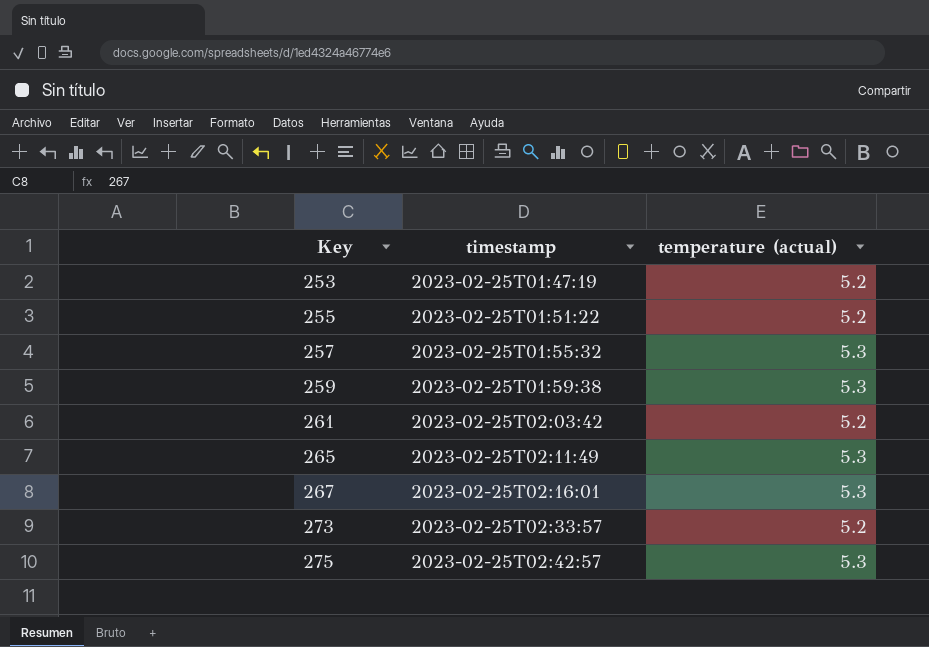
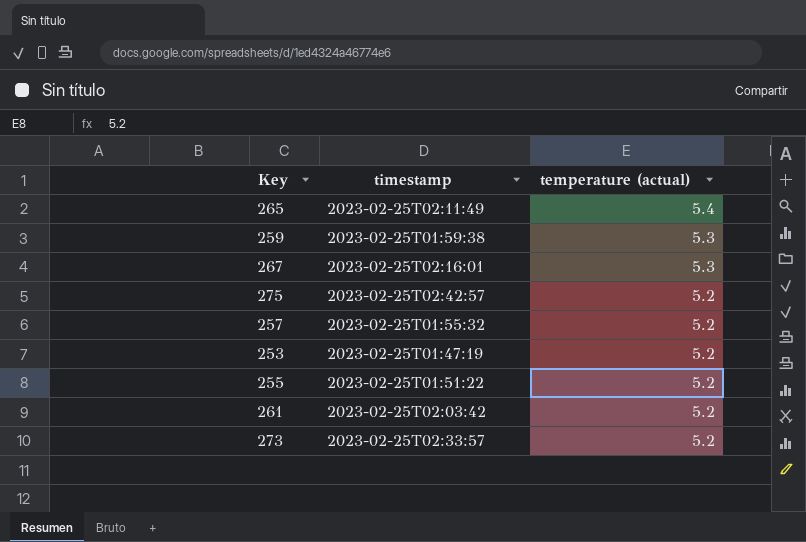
row order: Key ascending -> temperature (actual) descending
265 | temperature (actual): 5.3 -> 5.4
275 | temperature (actual): 5.3 -> 5.2
257 | temperature (actual): 5.3 -> 5.2

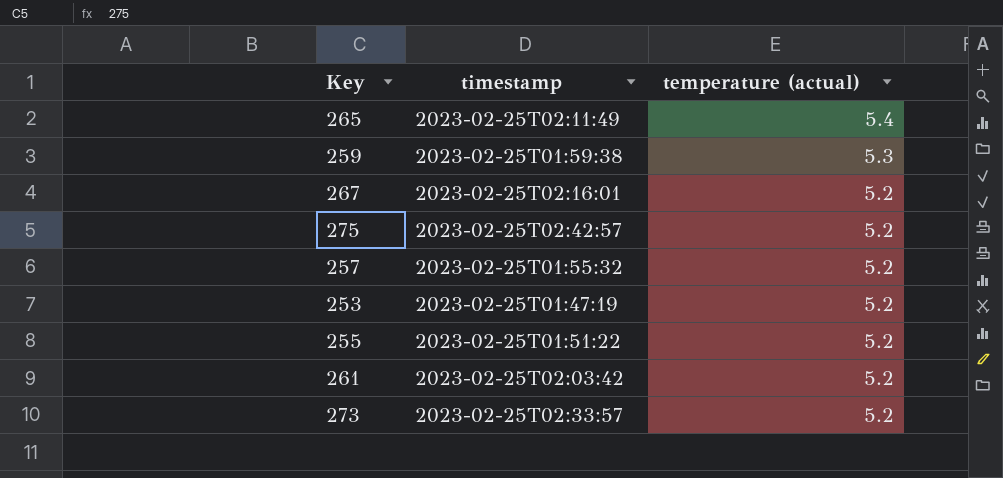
267 | temperature (actual): 5.3 -> 5.2

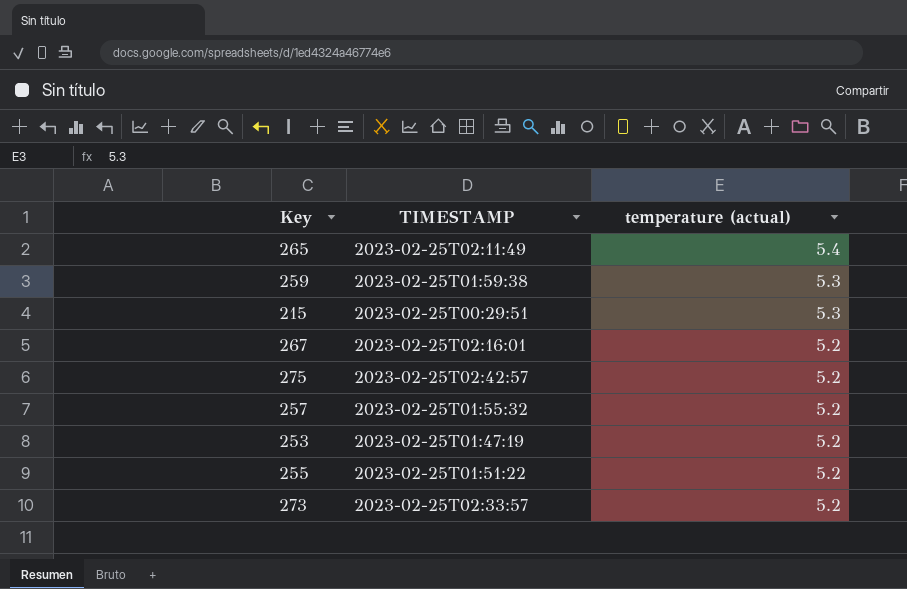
column name: timestamp -> TIMESTAMP
row 261: 2023-02-25T02:03:42 | 5.2 -> none
row 215: none -> 2023-02-25T00:29:51 | 5.3

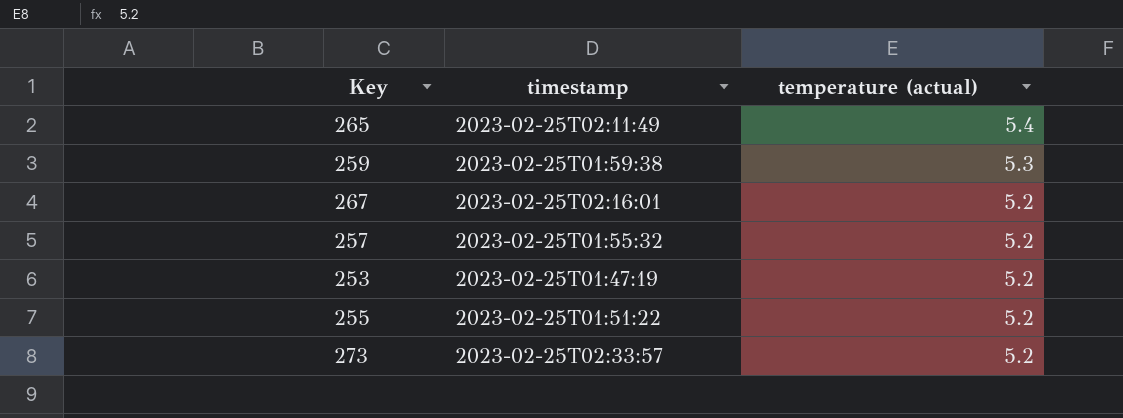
column name: TIMESTAMP -> timestamp
row 215: 2023-02-25T00:29:51 | 5.3 -> none
row 275: 2023-02-25T02:42:57 | 5.2 -> none

